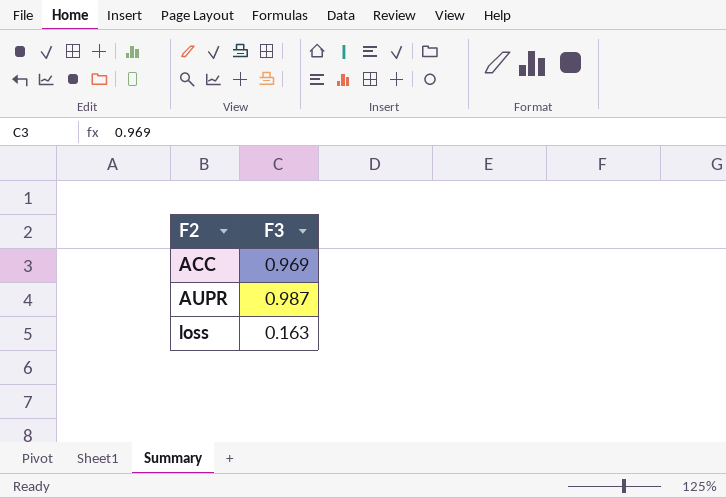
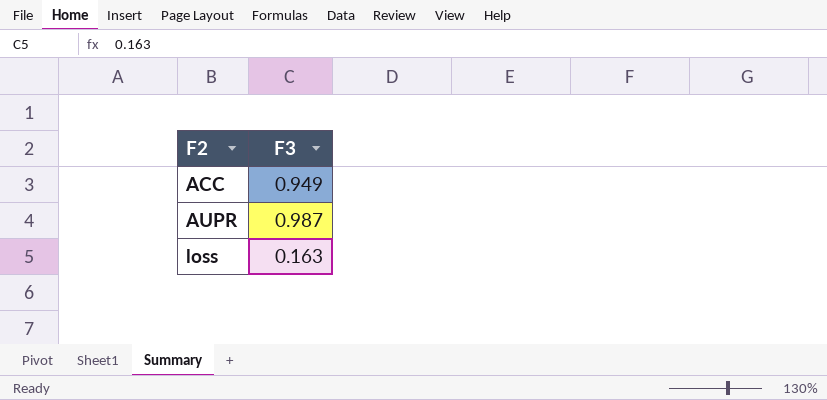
ACC | F3: 0.969 -> 0.949

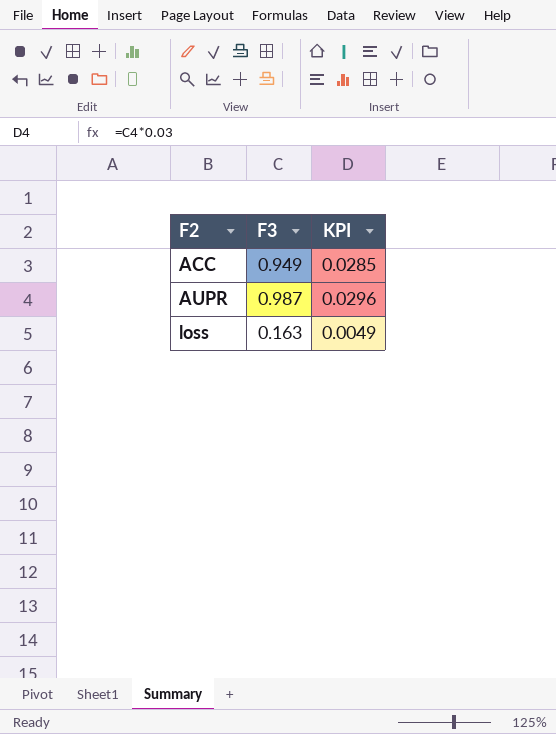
column KPI | formula: none -> [F3] * 0.03

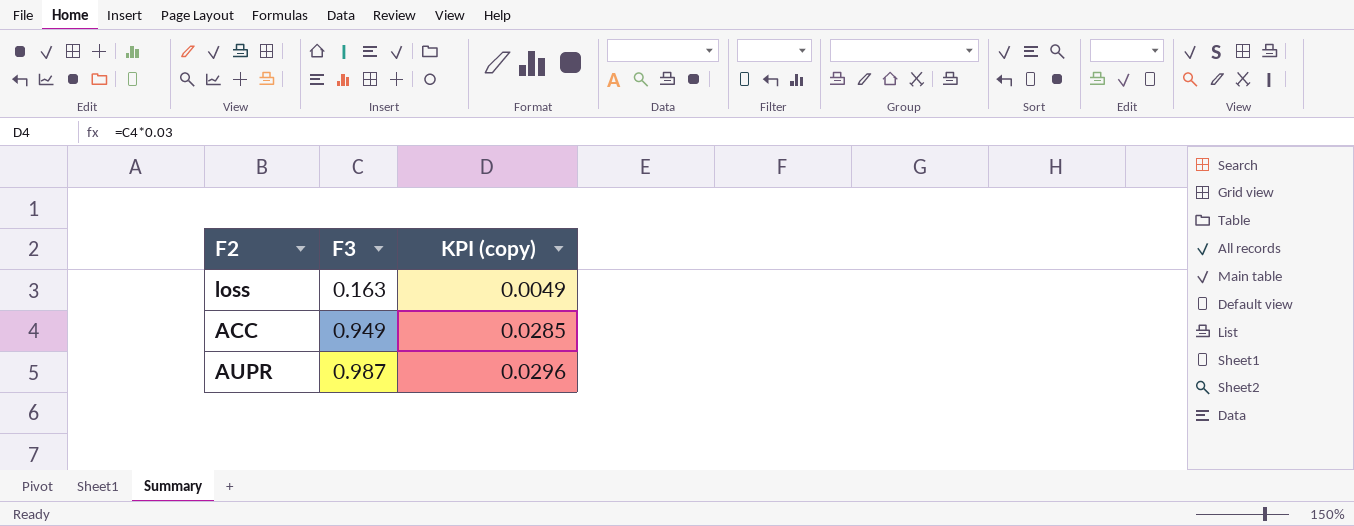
row order: F2 ascending -> F3 ascending
column name: KPI -> KPI (copy)

